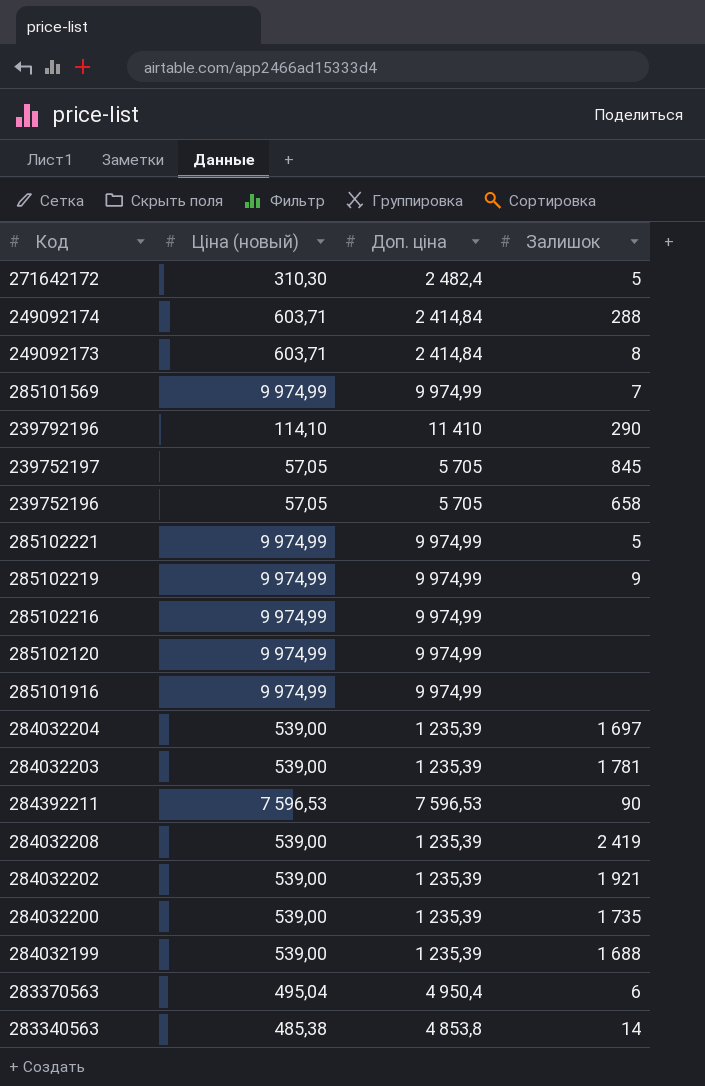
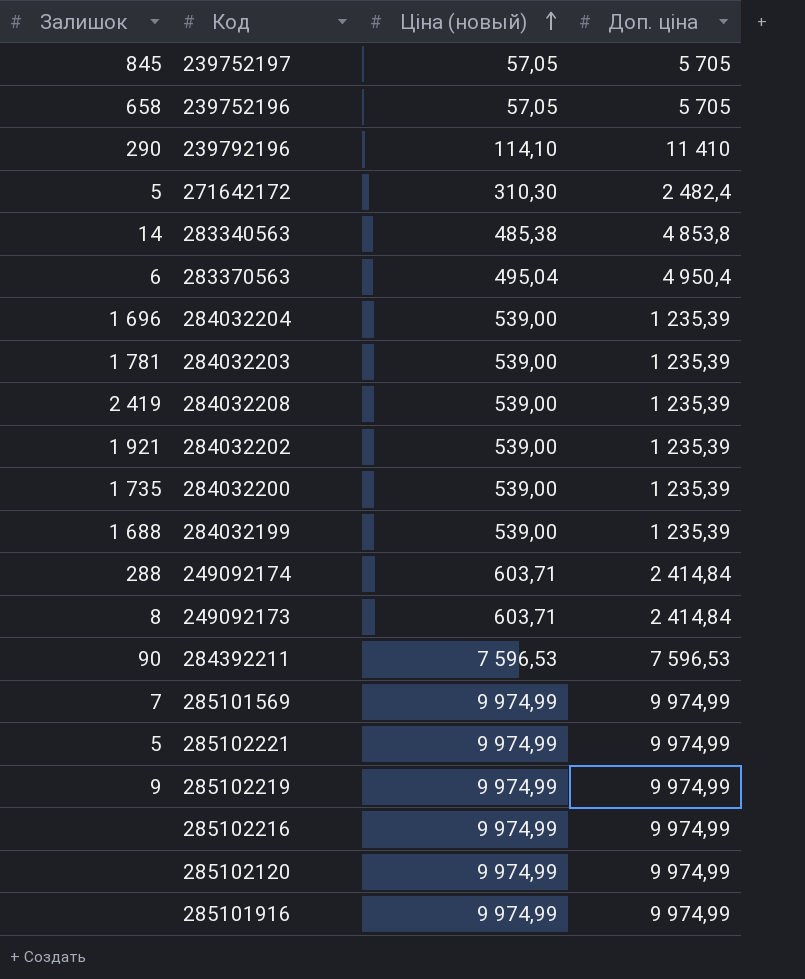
row order: none -> Ціна (новый) ascending
column Залишок | position: 4 -> 1
284032204 | Залишок: 1 697 -> 1 696

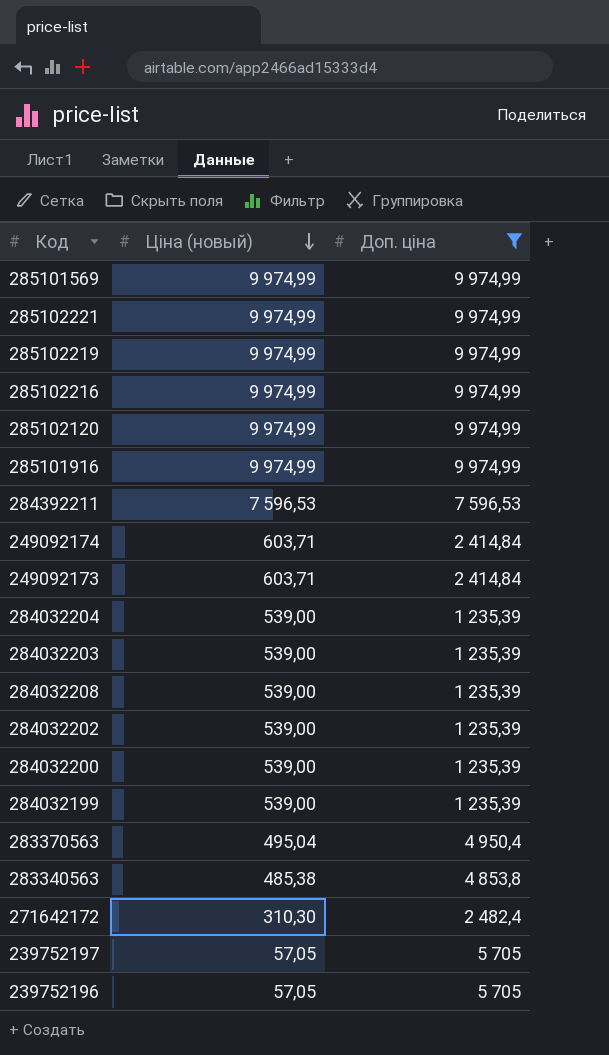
filter: none -> Доп. ціна != 11 410
row order: Ціна (новый) ascending -> Ціна (новый) descending
column Залишок | position: 1 -> none

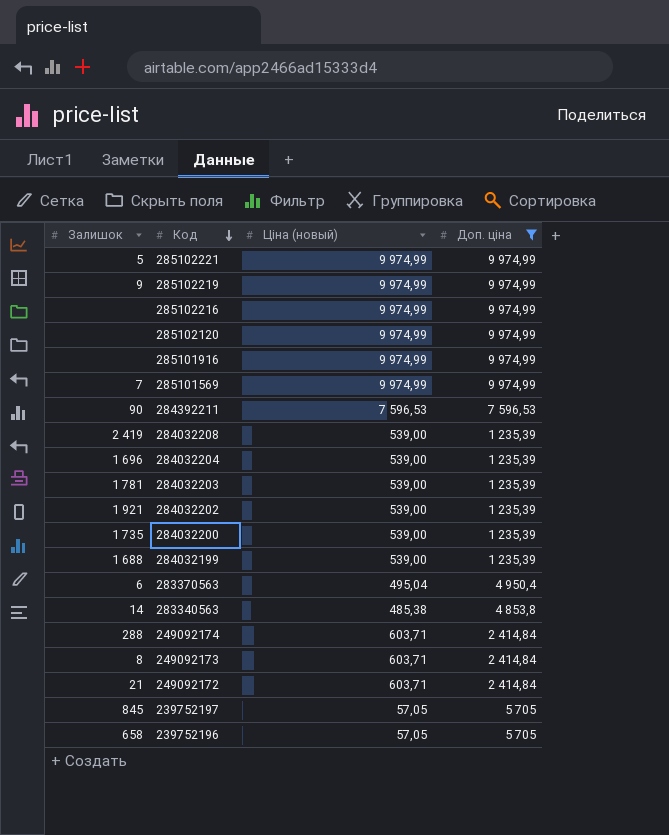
row order: Ціна (новый) descending -> Код descending
column Залишок | position: none -> 1
row 271642172: 310,30 | 2 482,4 -> none
row 249092172: none -> 21 | 603,71 | 2 414,84

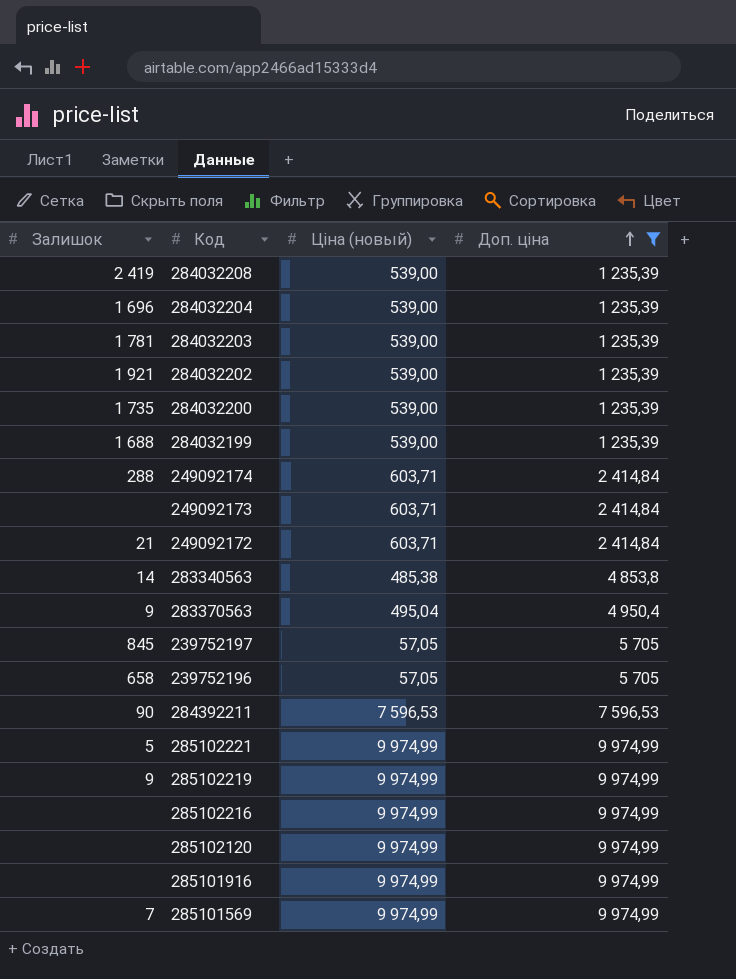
row order: Код descending -> Доп. ціна ascending
249092173 | Залишок: 8 -> none
283370563 | Залишок: 6 -> 9

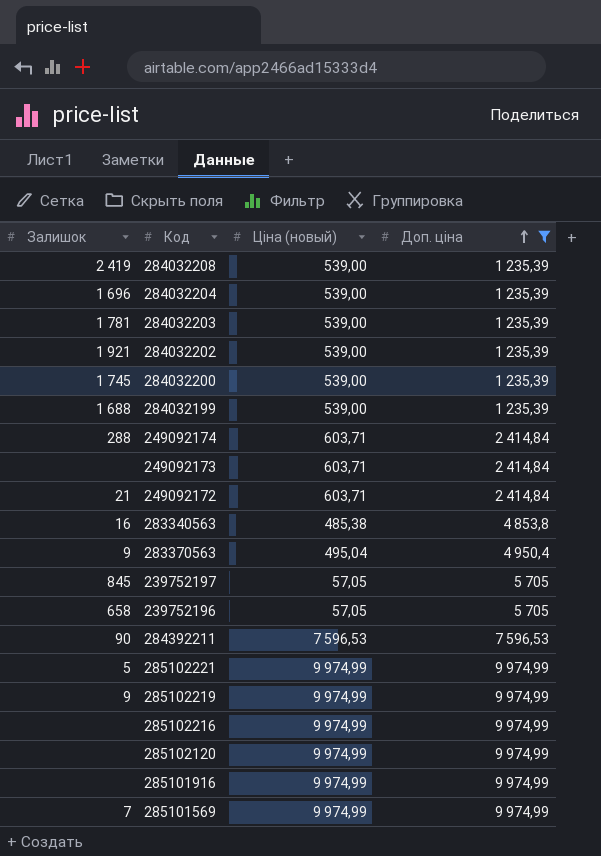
284032200 | Залишок: 1 735 -> 1 745
283340563 | Залишок: 14 -> 16

